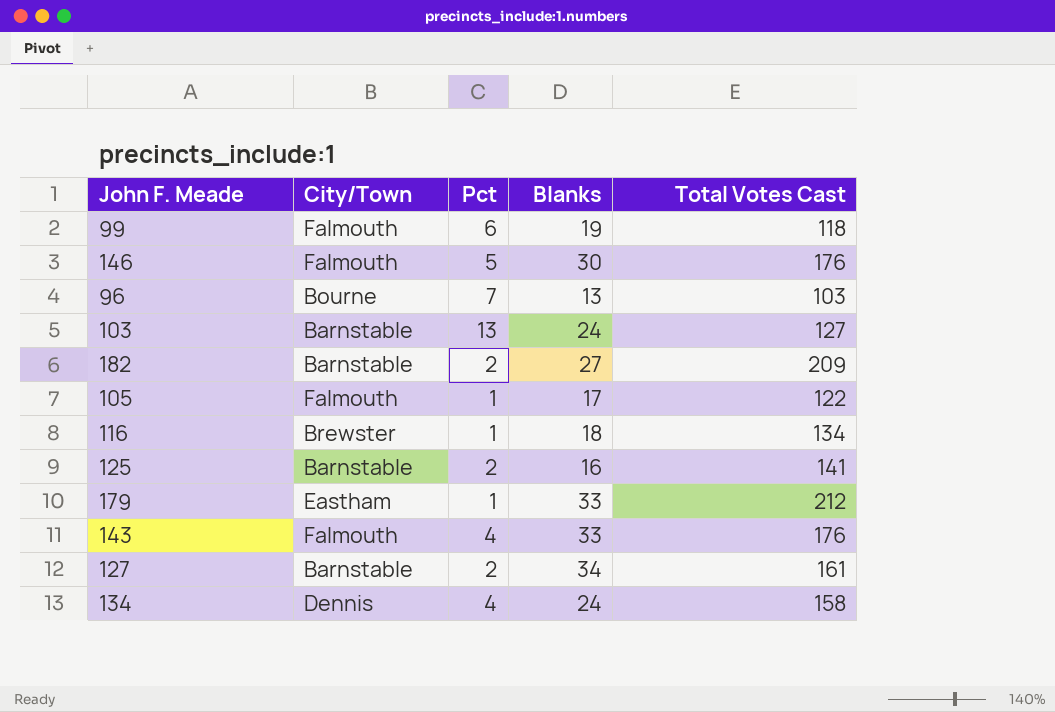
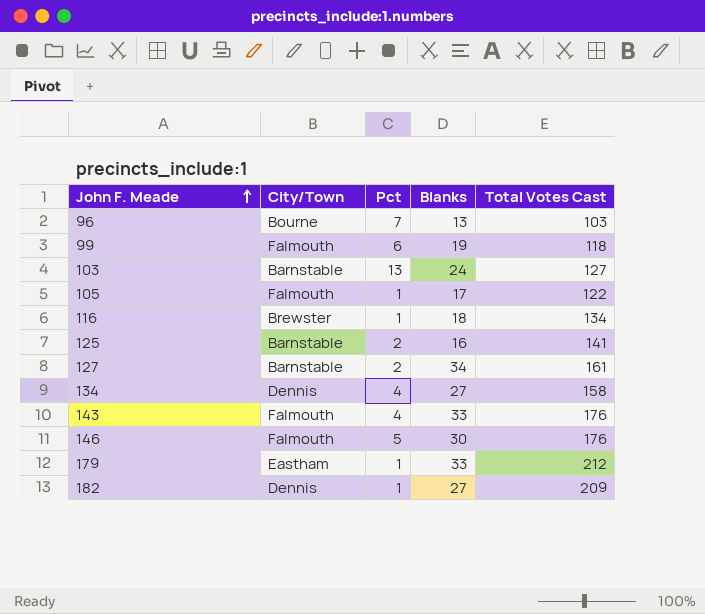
row order: none -> John F. Meade ascending
134 | Blanks: 24 -> 27
182 | City/Town: Barnstable -> Dennis
182 | Pct: 2 -> 1

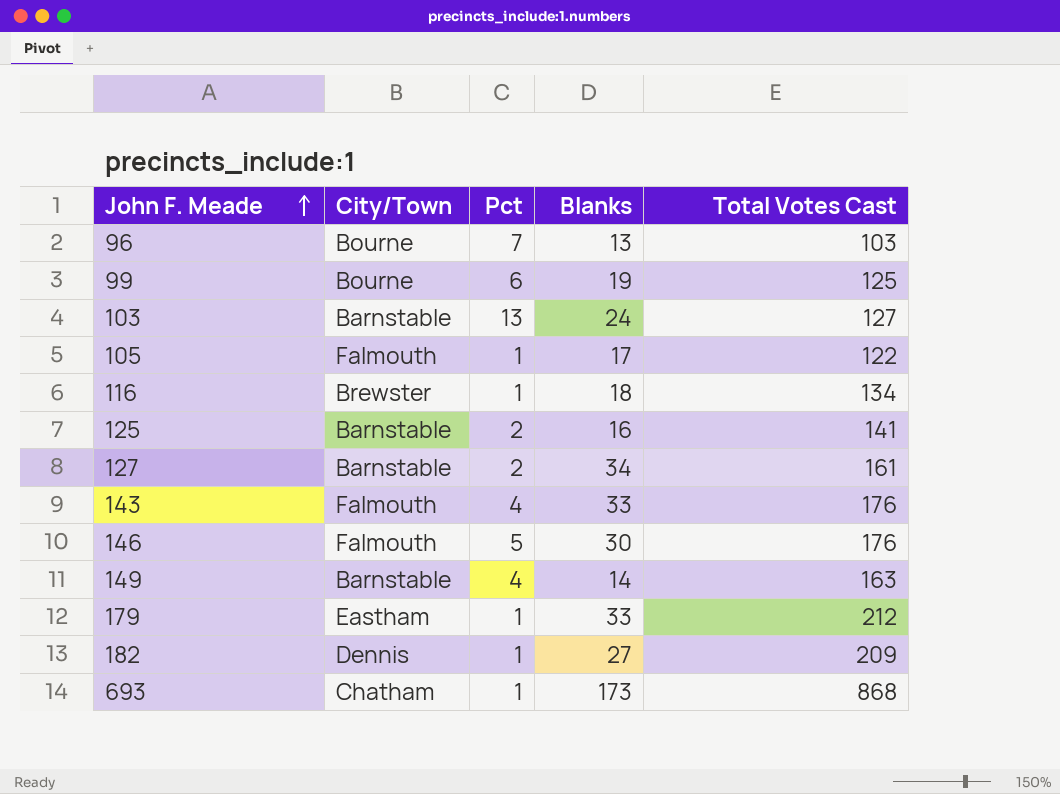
row 134: Dennis | 4 | 27 | 158 -> none
99 | City/Town: Falmouth -> Bourne
99 | Total Votes Cast: 118 -> 125
row 149: none -> Barnstable | 4 | 14 | 163
row 693: none -> Chatham | 1 | 173 | 868

